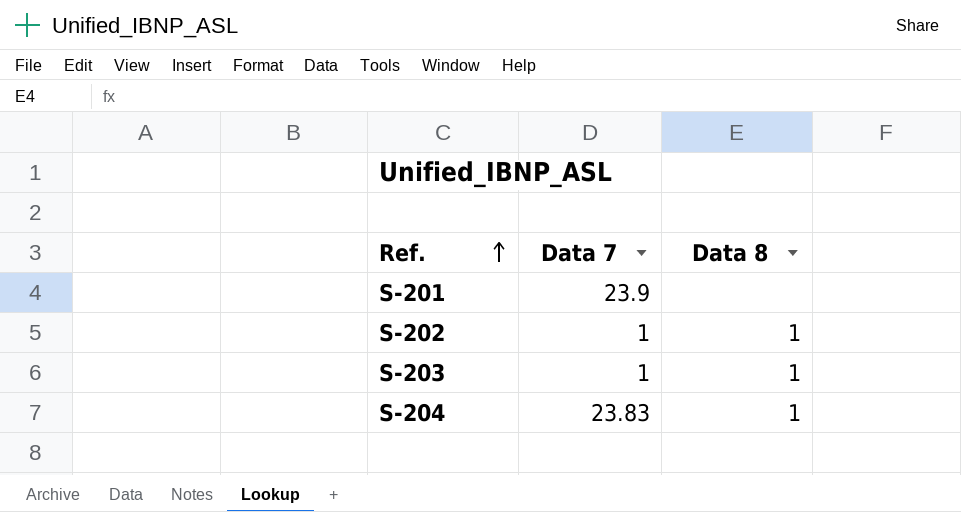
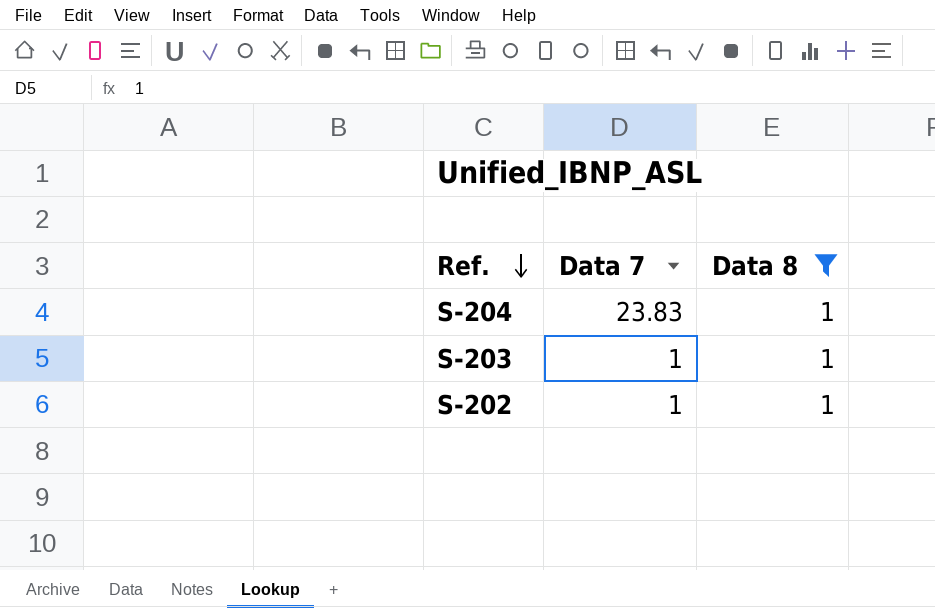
filter: none -> Data 8 = 1
row order: Ref. ascending -> Ref. descending

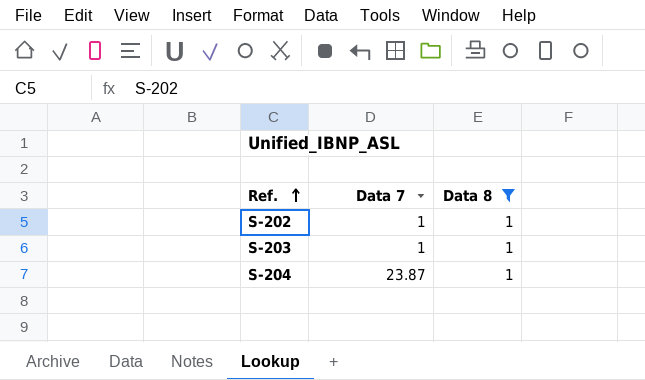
row order: Ref. descending -> Ref. ascending
S-204 | Data 7: 23.83 -> 23.87

